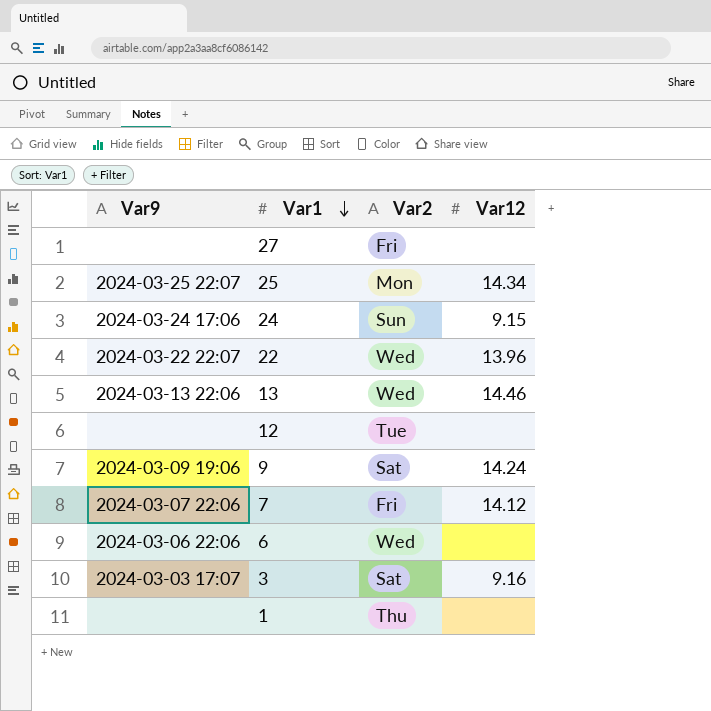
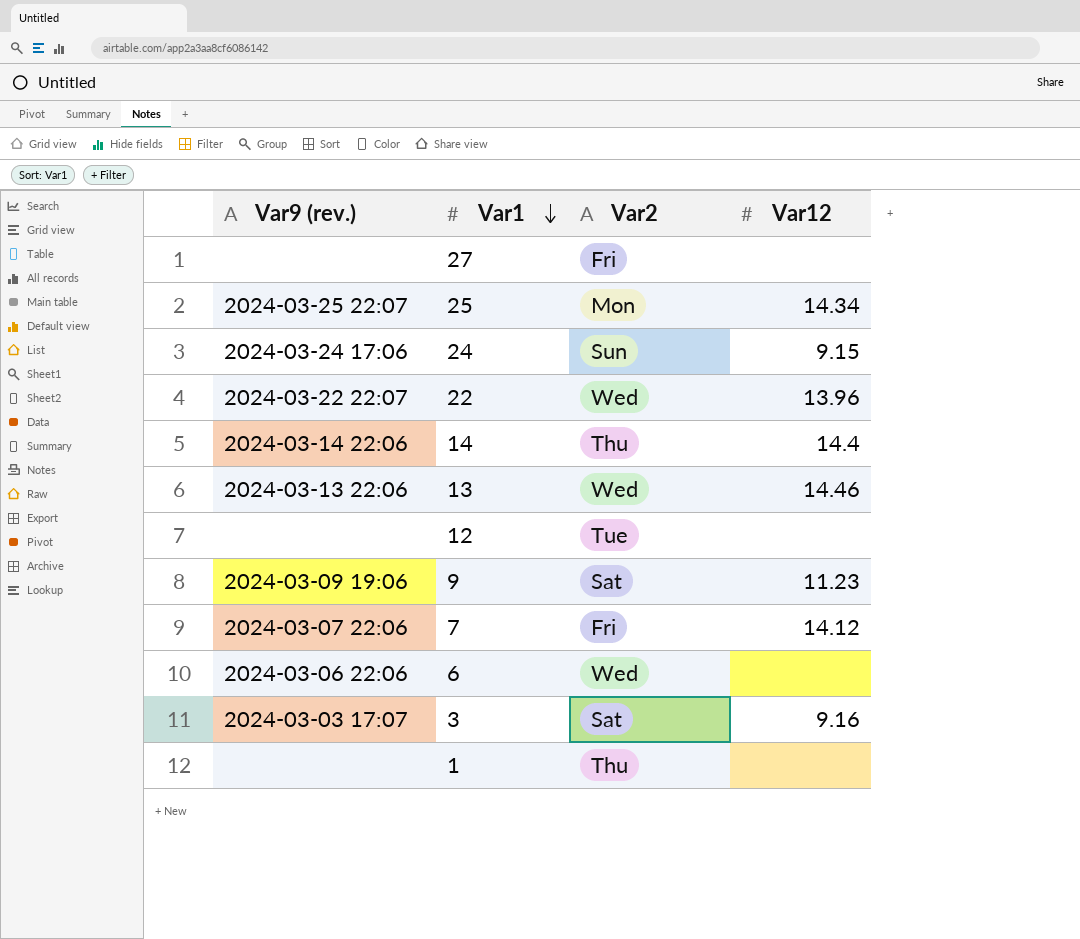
column name: Var9 -> Var9 (rev.)
row 14: none -> 2024-03-14 22:06 | Thu | 14.4
9 | Var12: 14.24 -> 11.23

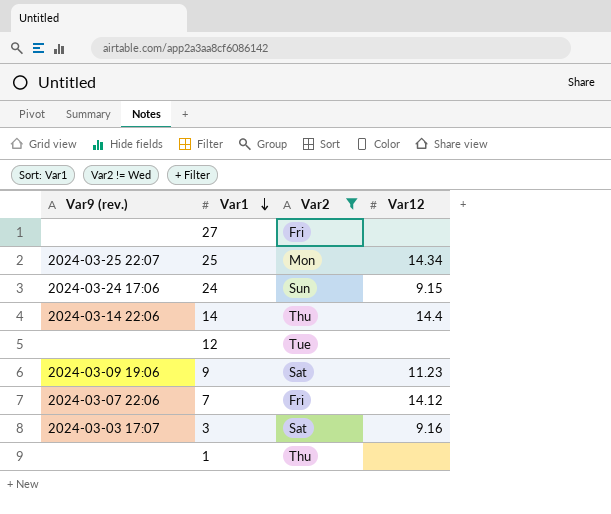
filter: none -> Var2 != Wed

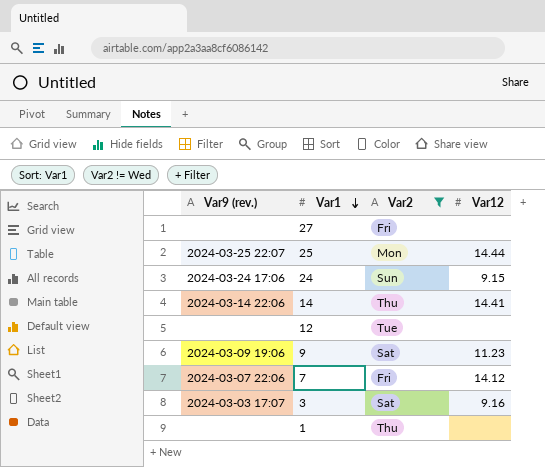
25 | Var12: 14.34 -> 14.44
14 | Var12: 14.4 -> 14.41

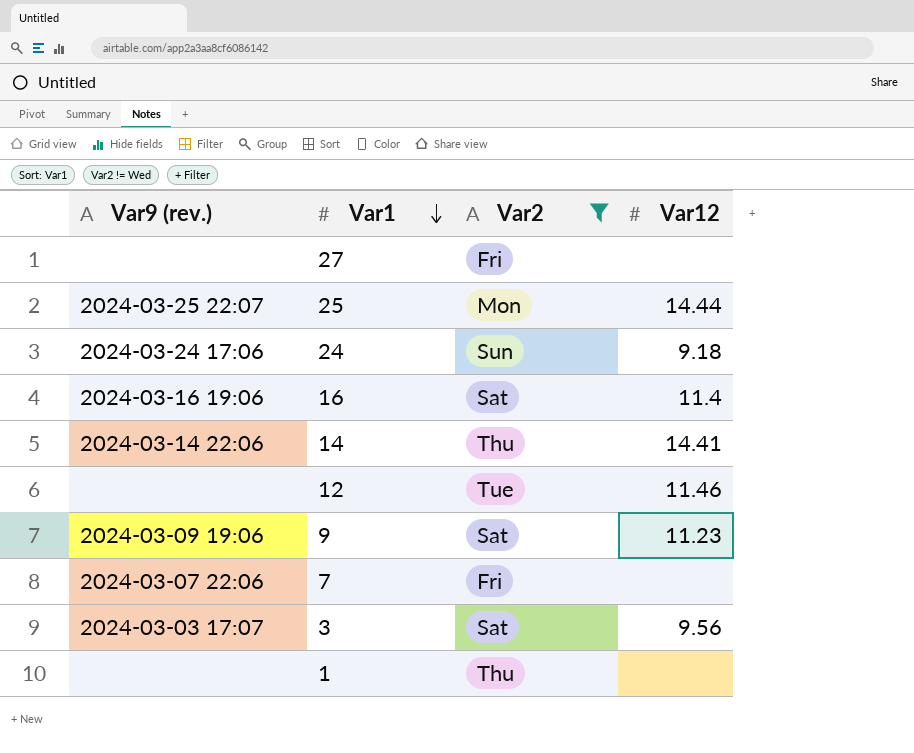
24 | Var12: 9.15 -> 9.18
row 16: none -> 2024-03-16 19:06 | Sat | 11.4
12 | Var12: none -> 11.46
7 | Var12: 14.12 -> none
3 | Var12: 9.16 -> 9.56

